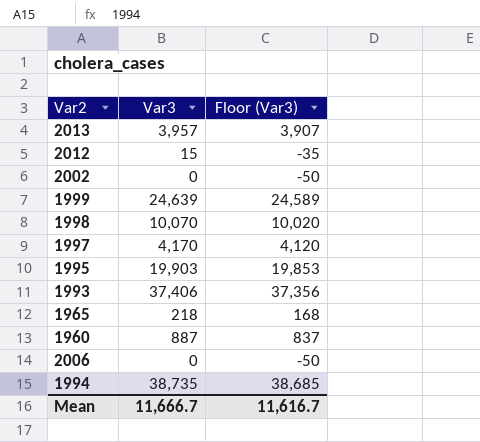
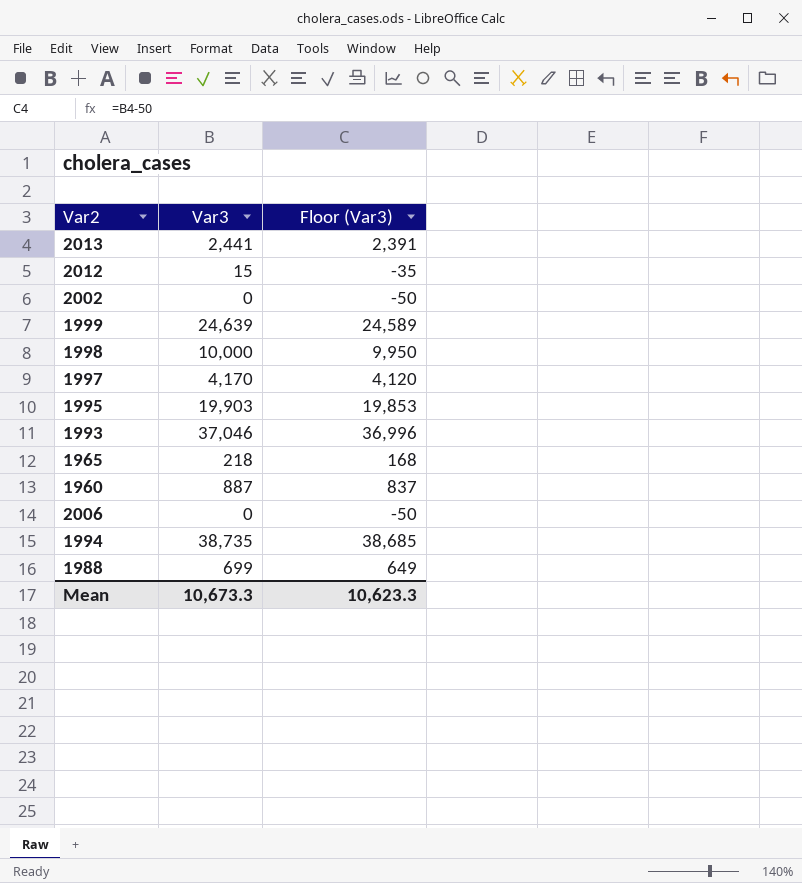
2013 | Var3: 3,957 -> 2,441
2013 | Floor (Var3): 3,907 -> 2,391
1998 | Var3: 10,070 -> 10,000
1998 | Floor (Var3): 10,020 -> 9,950
1993 | Var3: 37,406 -> 37,046
1993 | Floor (Var3): 37,356 -> 36,996
row 1988: none -> 699 | 649
Mean | Var3: 11,666.7 -> 10,673.3
Mean | Floor (Var3): 11,616.7 -> 10,623.3

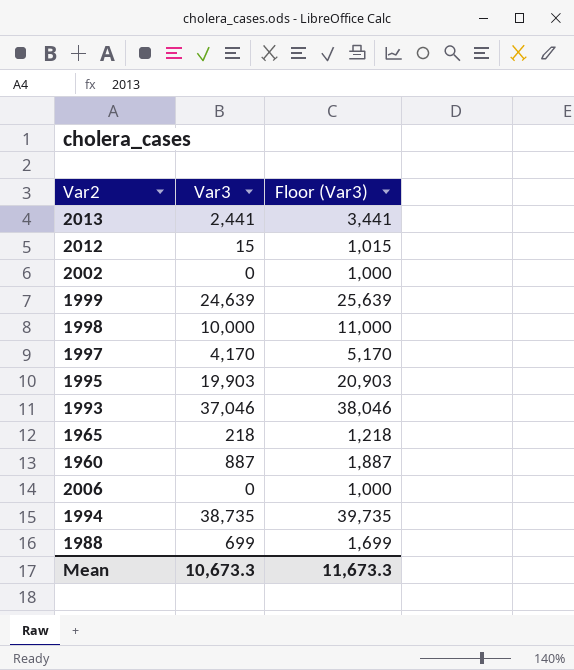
column Floor (Var3) | formula: [Var3] - 50 -> [Var3] + 1000
Mean | Floor (Var3): 10,623.3 -> 11,673.3

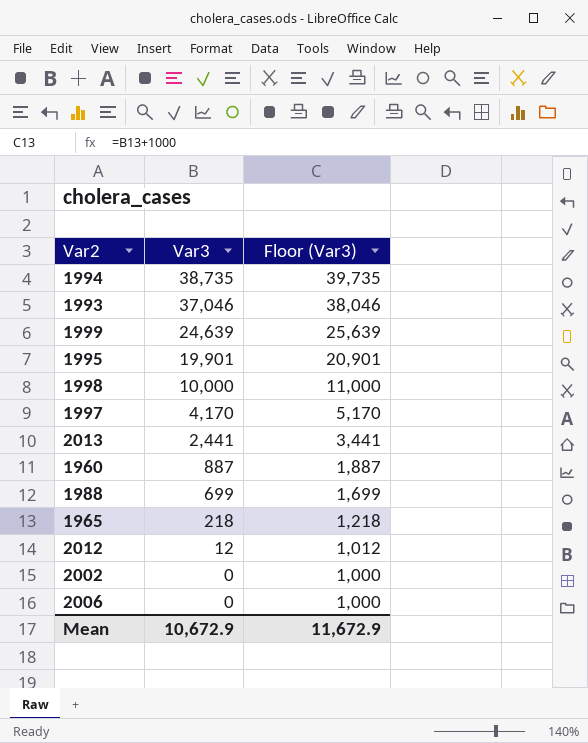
row order: none -> Var3 descending
1995 | Var3: 19,903 -> 19,901
1995 | Floor (Var3): 20,903 -> 20,901
2012 | Var3: 15 -> 12
2012 | Floor (Var3): 1,015 -> 1,012
Mean | Var3: 10,673.3 -> 10,672.9
Mean | Floor (Var3): 11,673.3 -> 11,672.9

